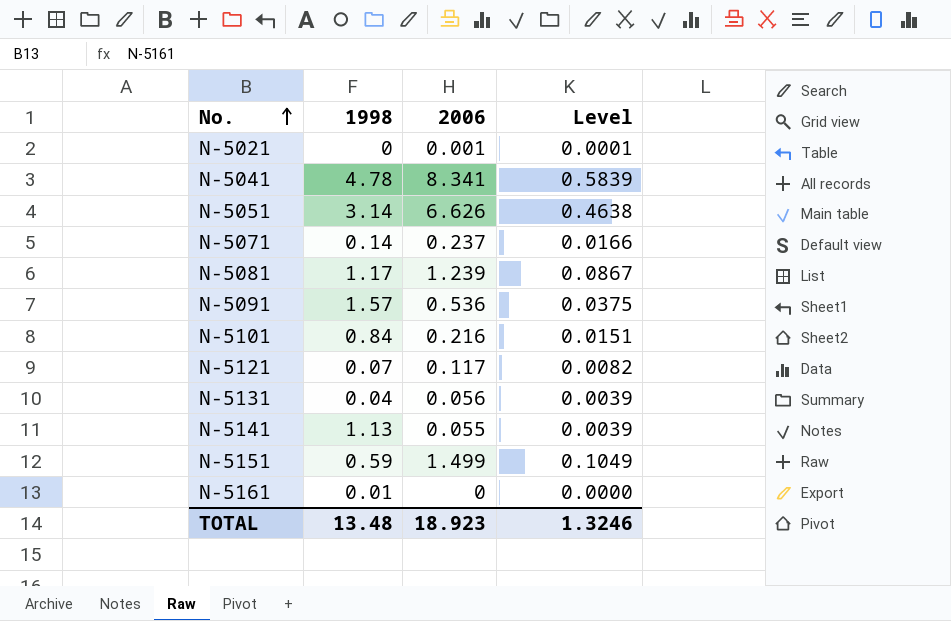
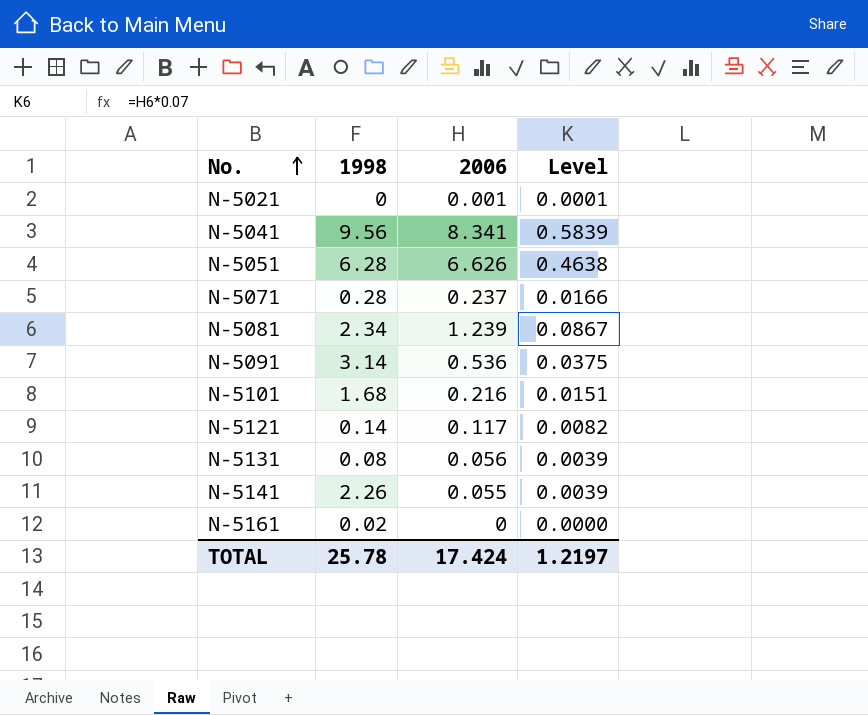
row N-5151: 0.59 | 1.499 | 0.1049 -> none
N-5041 | 1998: 4.78 -> 9.56
N-5051 | 1998: 3.14 -> 6.28
N-5071 | 1998: 0.14 -> 0.28
N-5081 | 1998: 1.17 -> 2.34
N-5091 | 1998: 1.57 -> 3.14
N-5101 | 1998: 0.84 -> 1.68
N-5121 | 1998: 0.07 -> 0.14
N-5131 | 1998: 0.04 -> 0.08
N-5141 | 1998: 1.13 -> 2.26
N-5161 | 1998: 0.01 -> 0.02
TOTAL | 1998: 13.48 -> 25.78
TOTAL | 2006: 18.923 -> 17.424
TOTAL | Level: 1.3246 -> 1.2197

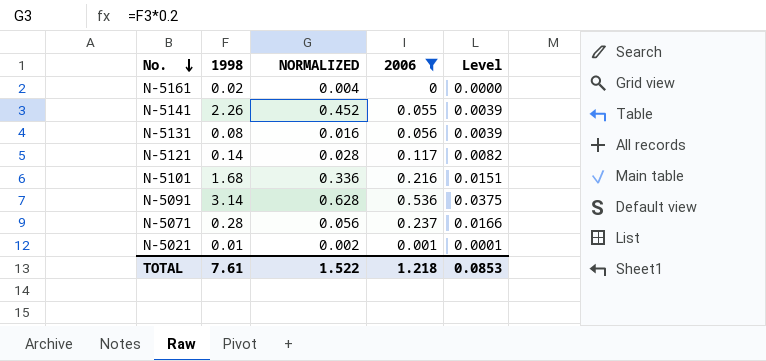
filter: none -> 2006 <= 0.536
row order: No. ascending -> No. descending
column NORMALIZED | formula: none -> [1998] * 0.2
N-5021 | 1998: 0 -> 0.01
TOTAL | 1998: 25.78 -> 7.61
TOTAL | 2006: 17.424 -> 1.218
TOTAL | Level: 1.2197 -> 0.0853

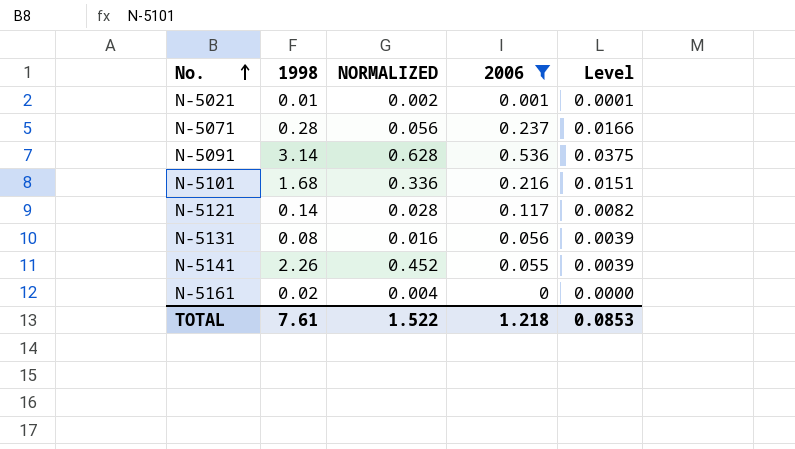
row order: No. descending -> No. ascending

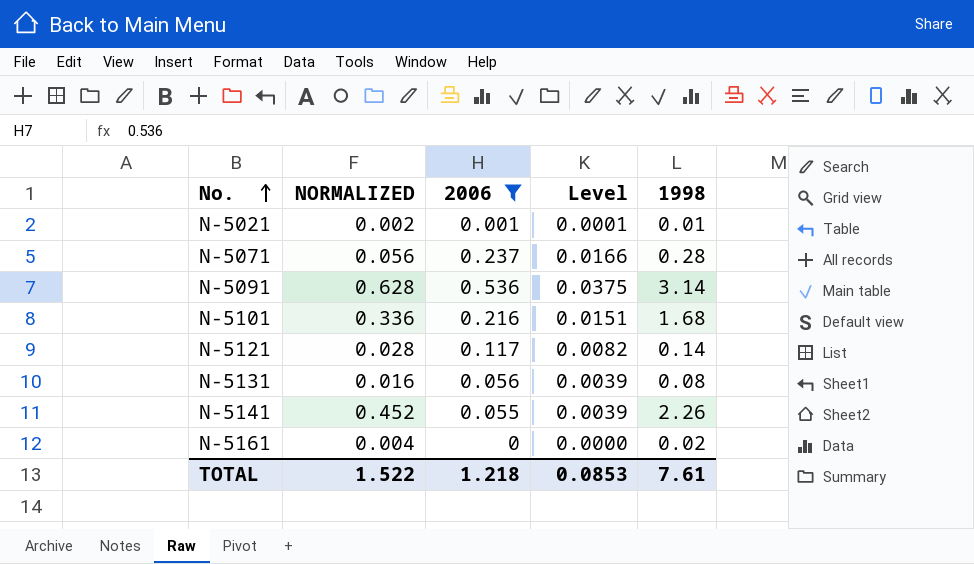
column 1998 | position: 2 -> 5

